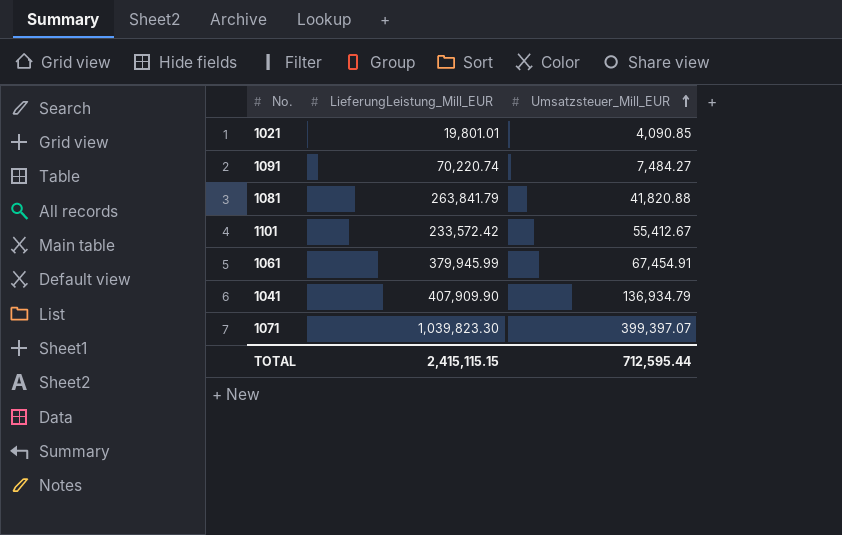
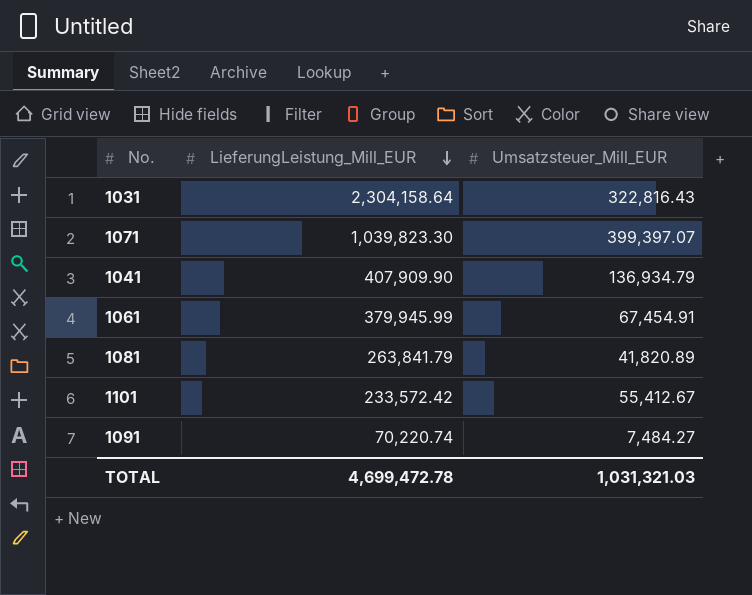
row order: Umsatzsteuer_Mill_EUR ascending -> LieferungLeistung_Mill_EUR descending
row 1021: 19,801.01 | 4,090.85 -> none
row 1031: none -> 2,304,158.64 | 322,816.43
1081 | Umsatzsteuer_Mill_EUR: 41,820.88 -> 41,820.89
TOTAL | LieferungLeistung_Mill_EUR: 2,415,115.15 -> 4,699,472.78
TOTAL | Umsatzsteuer_Mill_EUR: 712,595.44 -> 1,031,321.03

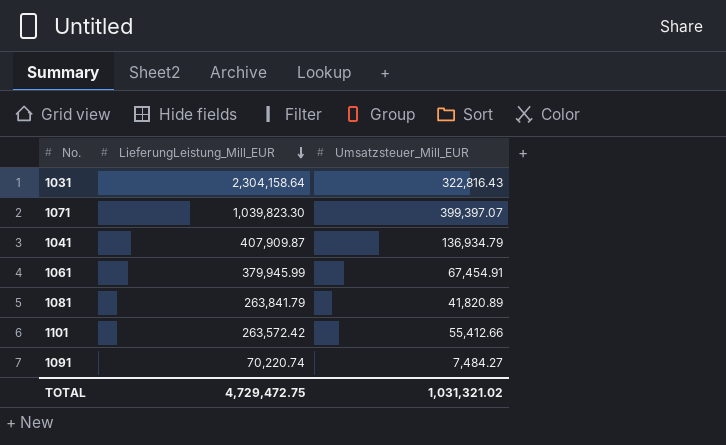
1041 | LieferungLeistung_Mill_EUR: 407,909.90 -> 407,909.87
1101 | LieferungLeistung_Mill_EUR: 233,572.42 -> 263,572.42
1101 | Umsatzsteuer_Mill_EUR: 55,412.67 -> 55,412.66
TOTAL | LieferungLeistung_Mill_EUR: 4,699,472.78 -> 4,729,472.75
TOTAL | Umsatzsteuer_Mill_EUR: 1,031,321.03 -> 1,031,321.02

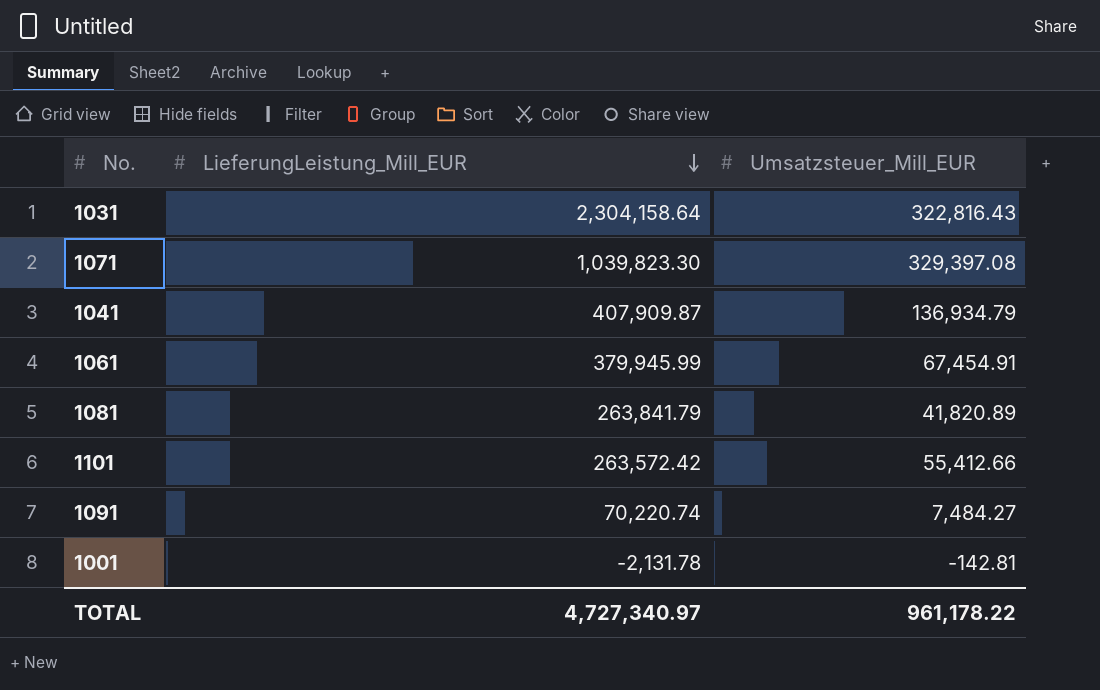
1071 | Umsatzsteuer_Mill_EUR: 399,397.07 -> 329,397.08
row 1001: none -> -2,131.78 | -142.81
TOTAL | LieferungLeistung_Mill_EUR: 4,729,472.75 -> 4,727,340.97
TOTAL | Umsatzsteuer_Mill_EUR: 1,031,321.02 -> 961,178.22

